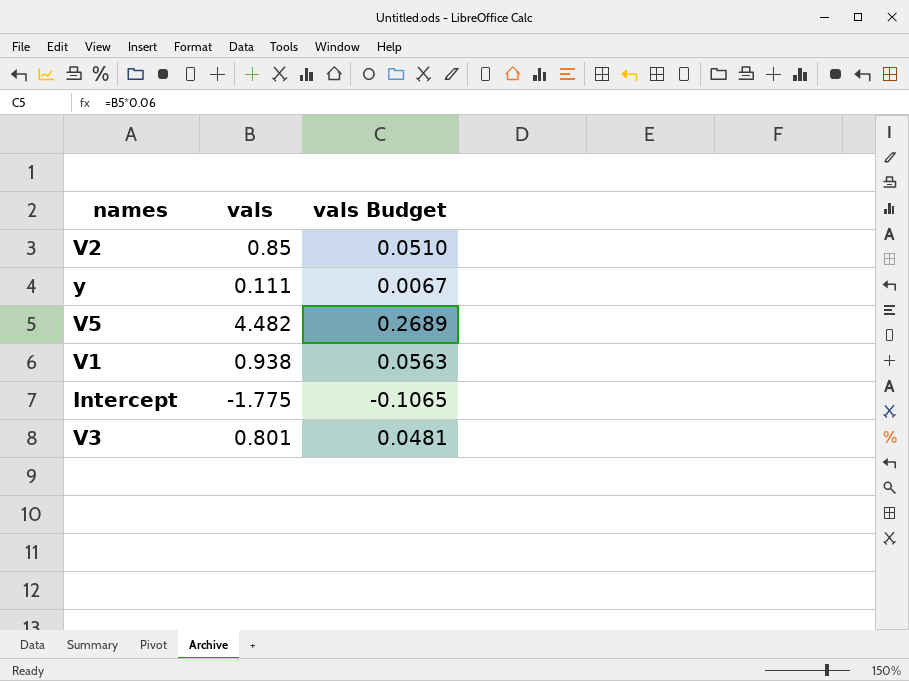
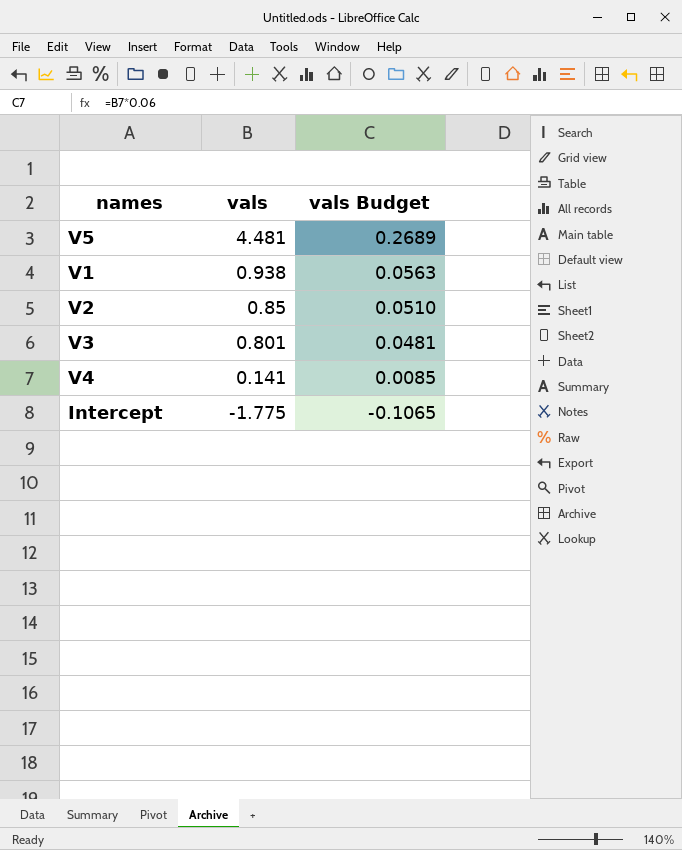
row order: none -> vals descending
row y: 0.111 | 0.0067 -> none
V5 | vals: 4.482 -> 4.481
row V4: none -> 0.141 | 0.0085

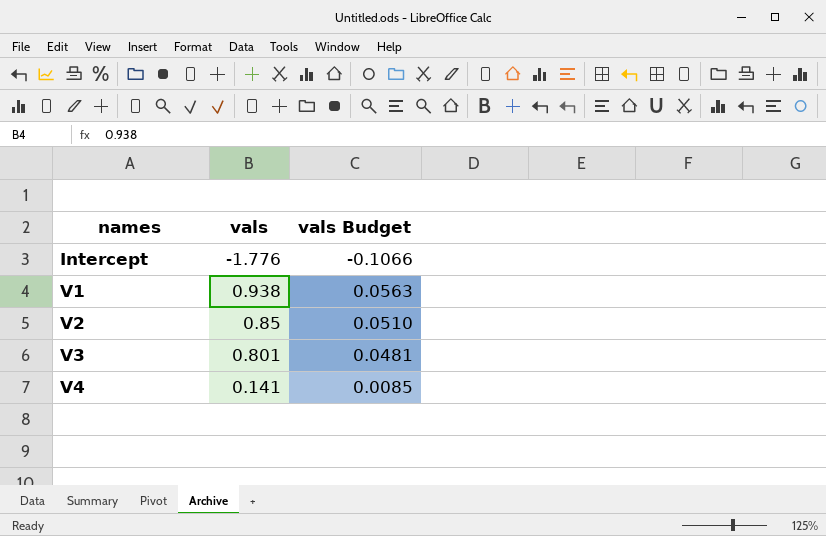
row order: vals descending -> names ascending
row V5: 4.481 | 0.2689 -> none
Intercept | vals: -1.775 -> -1.776
Intercept | vals Budget: -0.1065 -> -0.1066

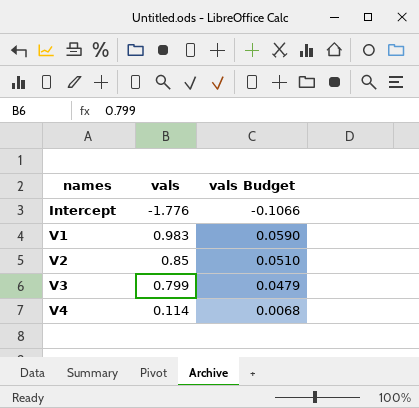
V1 | vals: 0.938 -> 0.983
V1 | vals Budget: 0.0563 -> 0.0590
V3 | vals: 0.801 -> 0.799
V3 | vals Budget: 0.0481 -> 0.0479
V4 | vals: 0.141 -> 0.114
V4 | vals Budget: 0.0085 -> 0.0068

